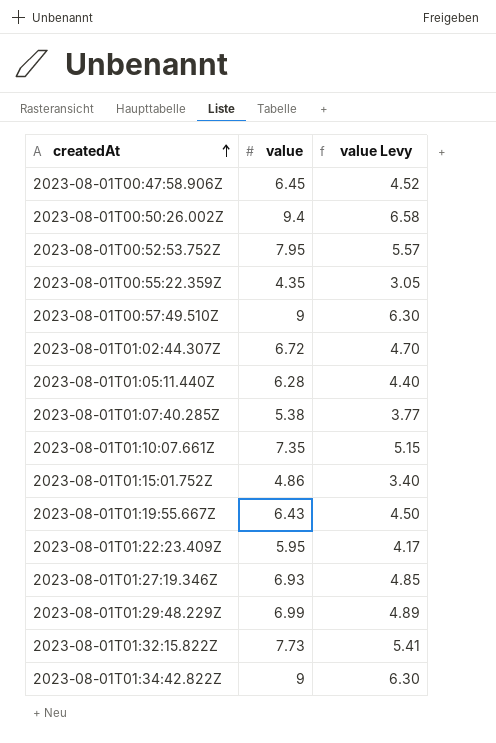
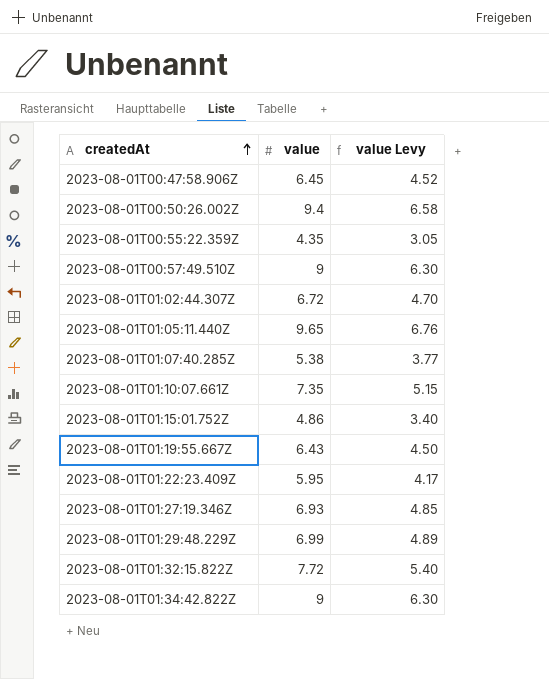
row 2023-08-01T00:52:53.752Z: 7.95 | 5.57 -> none
2023-08-01T01:05:11.440Z | value: 6.28 -> 9.65
2023-08-01T01:05:11.440Z | value Levy: 4.40 -> 6.76
2023-08-01T01:32:15.822Z | value: 7.73 -> 7.72
2023-08-01T01:32:15.822Z | value Levy: 5.41 -> 5.40

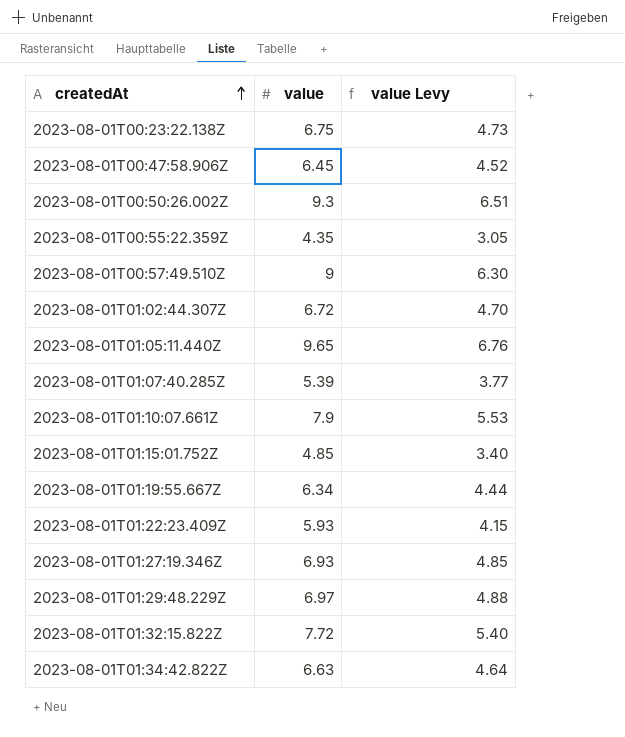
row 2023-08-01T00:23:22.138Z: none -> 6.75 | 4.73
2023-08-01T00:50:26.002Z | value: 9.4 -> 9.3
2023-08-01T00:50:26.002Z | value Levy: 6.58 -> 6.51
2023-08-01T01:07:40.285Z | value: 5.38 -> 5.39
2023-08-01T01:10:07.661Z | value: 7.35 -> 7.9
2023-08-01T01:10:07.661Z | value Levy: 5.15 -> 5.53
2023-08-01T01:15:01.752Z | value: 4.86 -> 4.85
2023-08-01T01:19:55.667Z | value: 6.43 -> 6.34
2023-08-01T01:19:55.667Z | value Levy: 4.50 -> 4.44
2023-08-01T01:22:23.409Z | value: 5.95 -> 5.93
2023-08-01T01:22:23.409Z | value Levy: 4.17 -> 4.15
2023-08-01T01:29:48.229Z | value: 6.99 -> 6.97
2023-08-01T01:29:48.229Z | value Levy: 4.89 -> 4.88
2023-08-01T01:34:42.822Z | value: 9 -> 6.63
2023-08-01T01:34:42.822Z | value Levy: 6.30 -> 4.64

